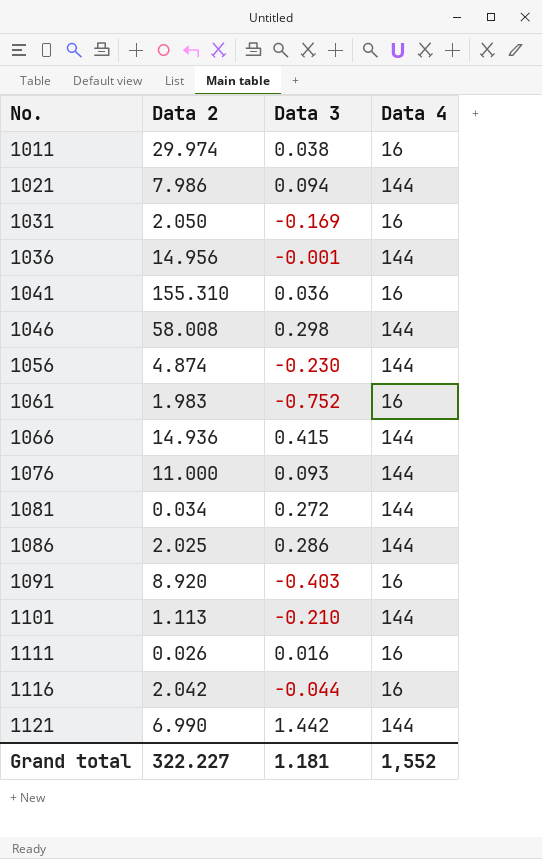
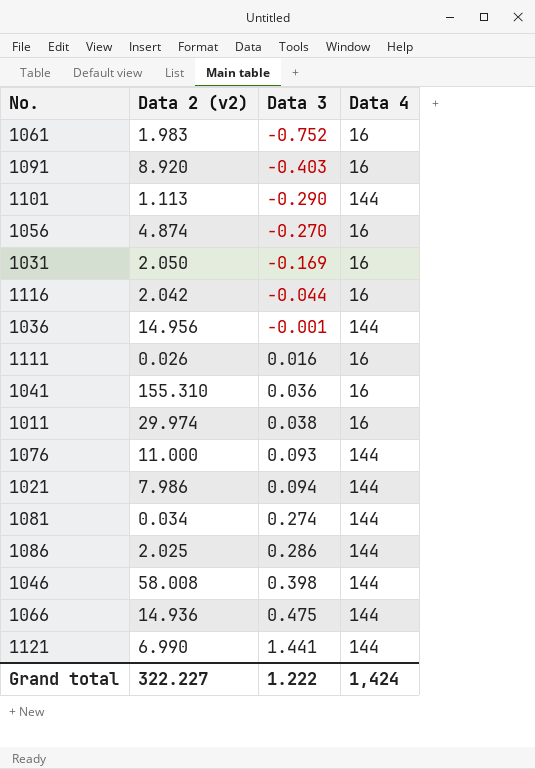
row order: No. ascending -> Data 3 ascending
column name: Data 2 -> Data 2 (v2)
1101 | Data 3: -0.210 -> -0.290
1056 | Data 3: -0.230 -> -0.270
1056 | Data 4: 144 -> 16
1081 | Data 3: 0.272 -> 0.274
1046 | Data 3: 0.298 -> 0.398
1066 | Data 3: 0.415 -> 0.475
1121 | Data 3: 1.442 -> 1.441
Grand total | Data 3: 1.181 -> 1.222
Grand total | Data 4: 1,552 -> 1,424

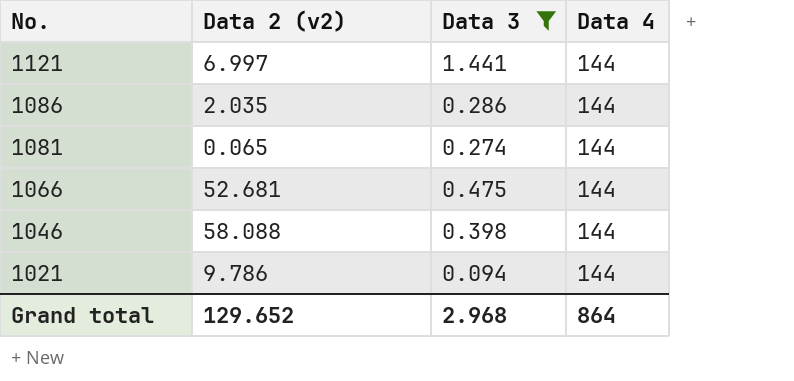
filter: none -> Data 3 >= 0.094
row order: Data 3 ascending -> No. descending
1121 | Data 2 (v2): 6.990 -> 6.997
1086 | Data 2 (v2): 2.025 -> 2.035
1081 | Data 2 (v2): 0.034 -> 0.065
1066 | Data 2 (v2): 14.936 -> 52.681
1046 | Data 2 (v2): 58.008 -> 58.088
1021 | Data 2 (v2): 7.986 -> 9.786
Grand total | Data 2 (v2): 322.227 -> 129.652
Grand total | Data 3: 1.222 -> 2.968
Grand total | Data 4: 1,424 -> 864

